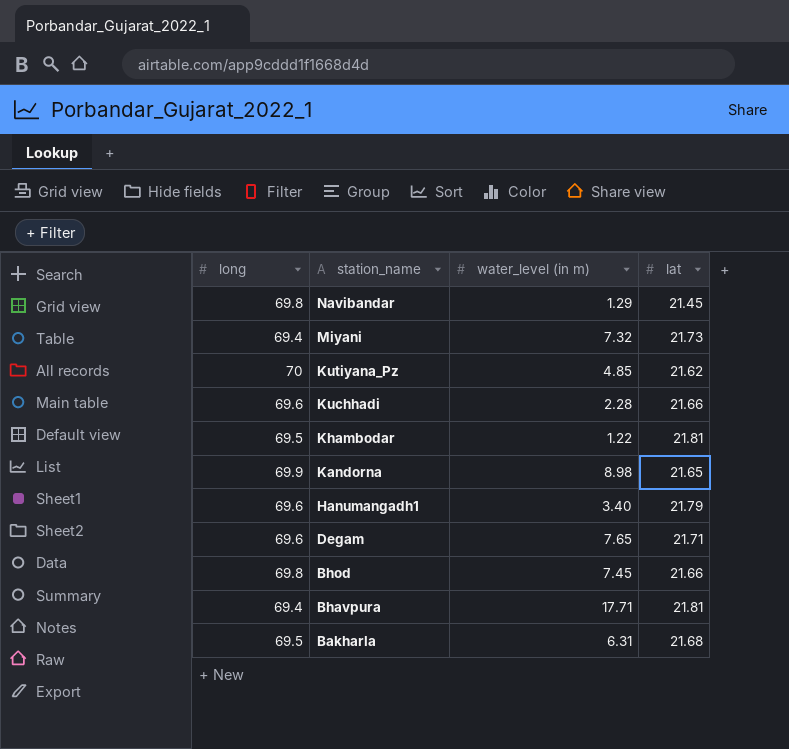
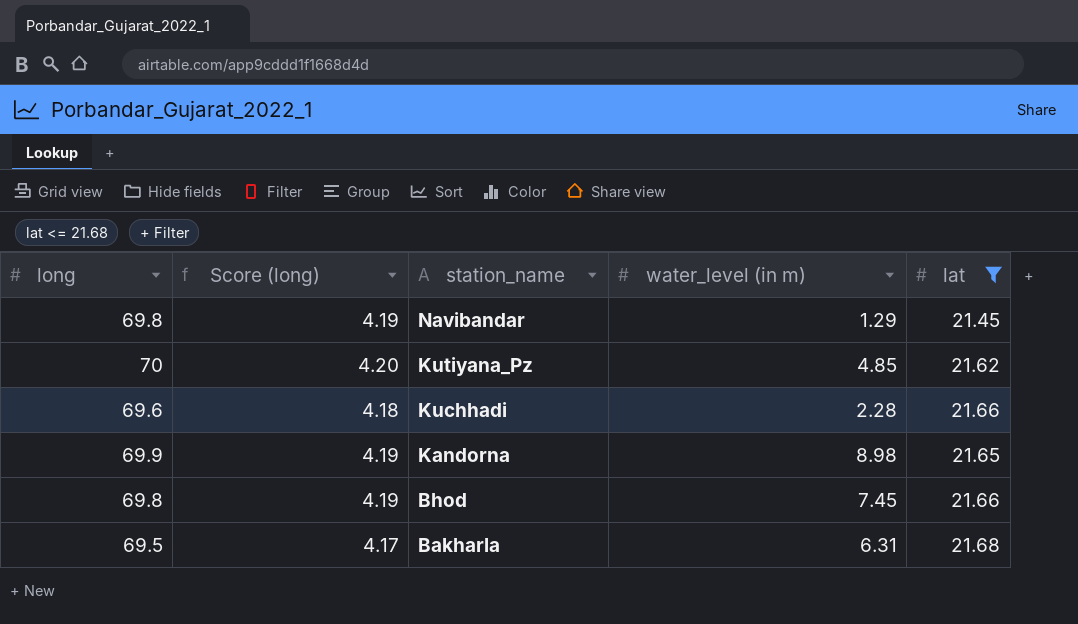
filter: none -> lat <= 21.68
column Score (long) | formula: none -> [long] * 0.06

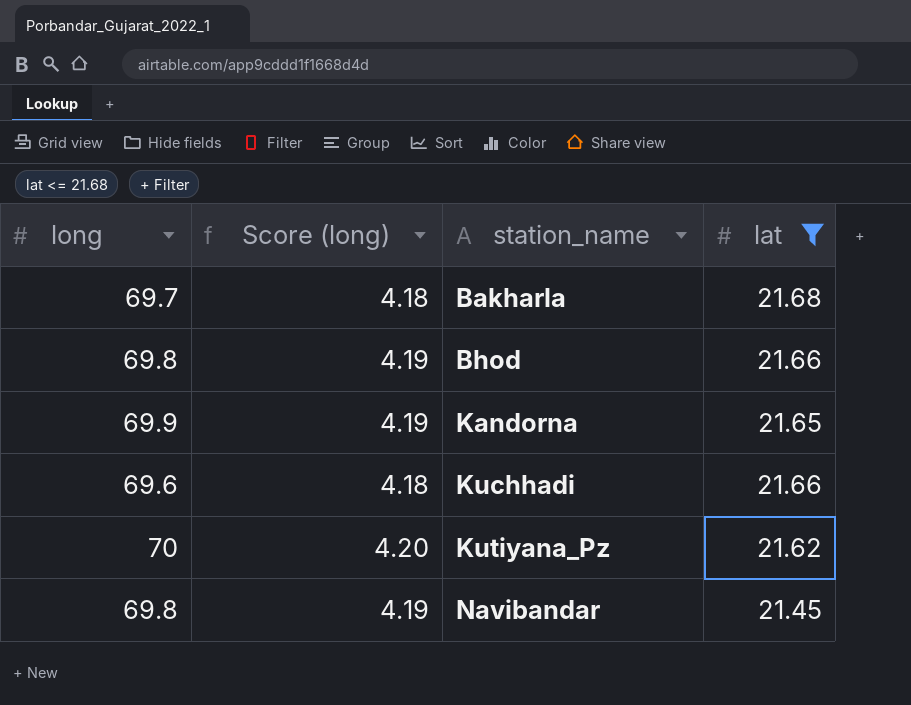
row order: station_name descending -> station_name ascending
column water_level (in m) | position: 4 -> none
Bakharla | long: 69.5 -> 69.7
Bakharla | Score (long): 4.17 -> 4.18

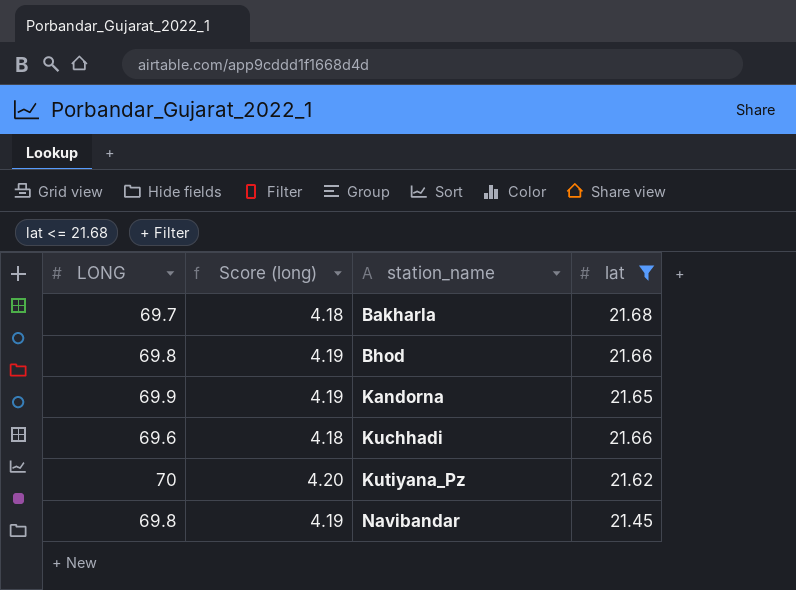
column name: long -> LONG

